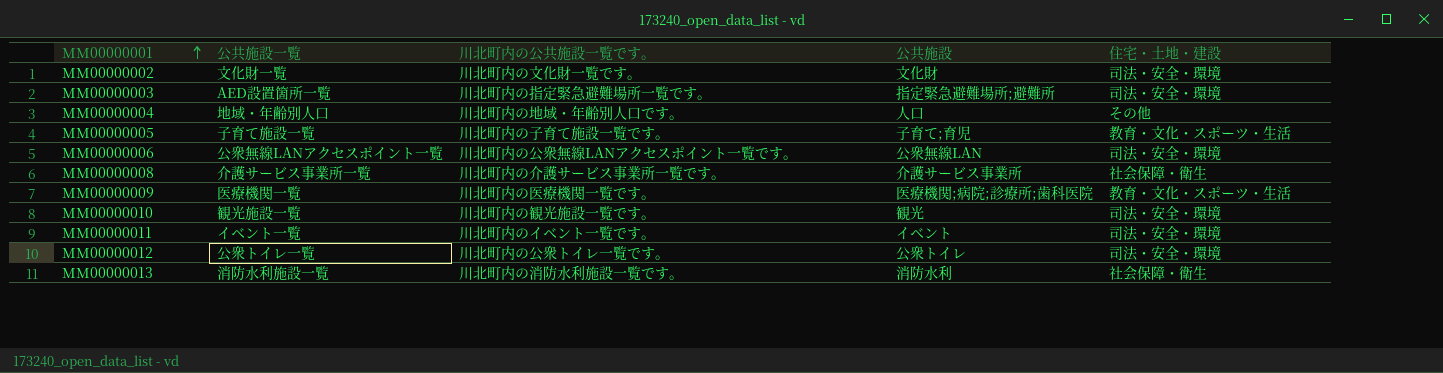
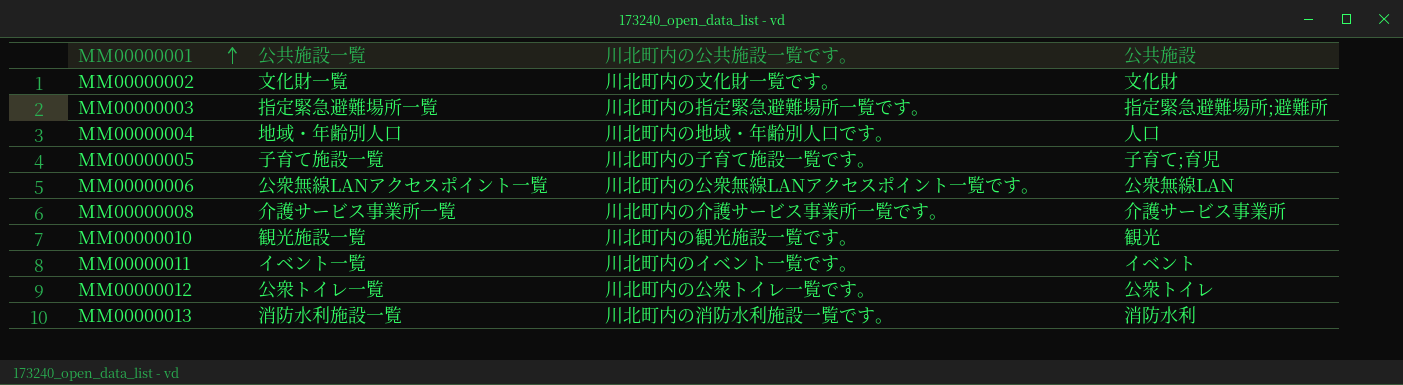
column 住宅・土地・建設 | position: 5 -> none
row MM00000009: 医療機関一覧 | 川北町内の医療機関一覧です。 | 医療機関;病院;診療所;歯科医院 | 教育・文化・スポーツ・生活 -> none
MM00000003 | 公共施設一覧: AED設置箇所一覧 -> 指定緊急避難場所一覧

